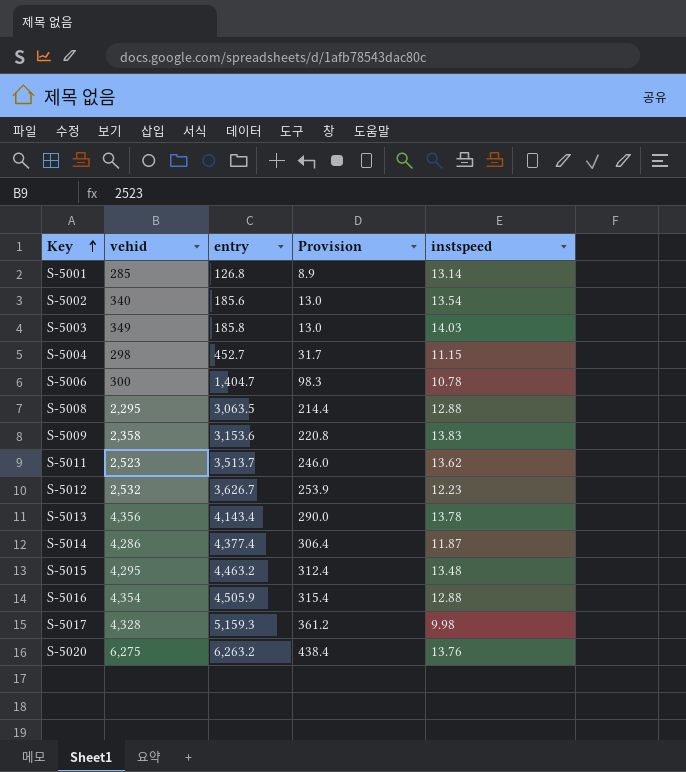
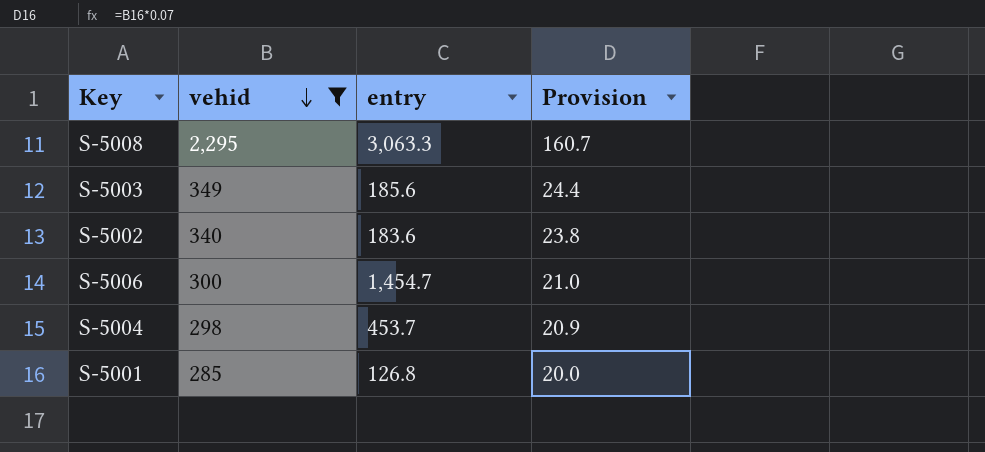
filter: none -> vehid <= 2,295
row order: Key ascending -> vehid descending
column instspeed | position: 5 -> none
column Provision | formula: [entry] * 0.07 -> [vehid] * 0.07
S-5008 | entry: 3,063.5 -> 3,063.3
S-5003 | entry: 185.8 -> 185.6
S-5002 | entry: 185.6 -> 183.6
S-5006 | entry: 1,404.7 -> 1,454.7
S-5004 | entry: 452.7 -> 453.7

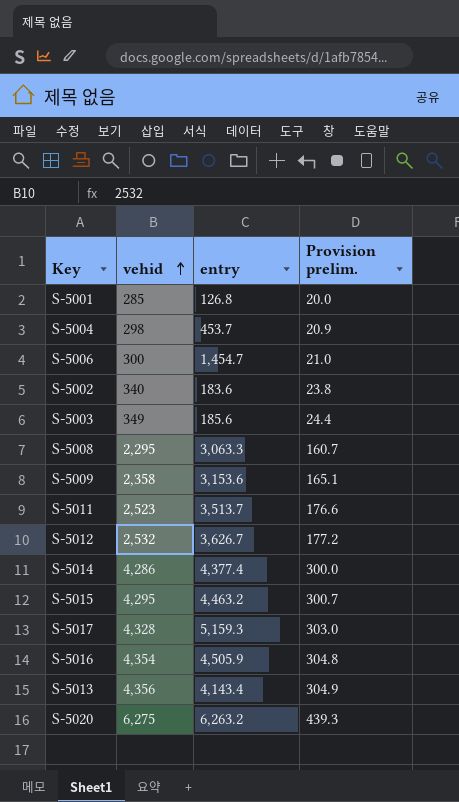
filter: vehid <= 2,295 -> none
row order: vehid descending -> vehid ascending
column name: Provision -> Provision prelim.

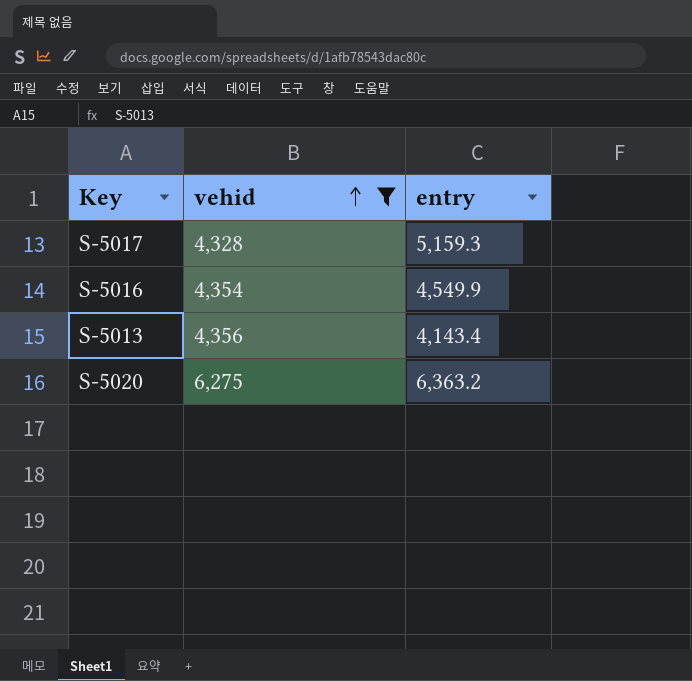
filter: none -> vehid >= 4,328
column Provision prelim. | formula: [vehid] * 0.07 -> none
S-5016 | entry: 4,505.9 -> 4,549.9
S-5020 | entry: 6,263.2 -> 6,363.2

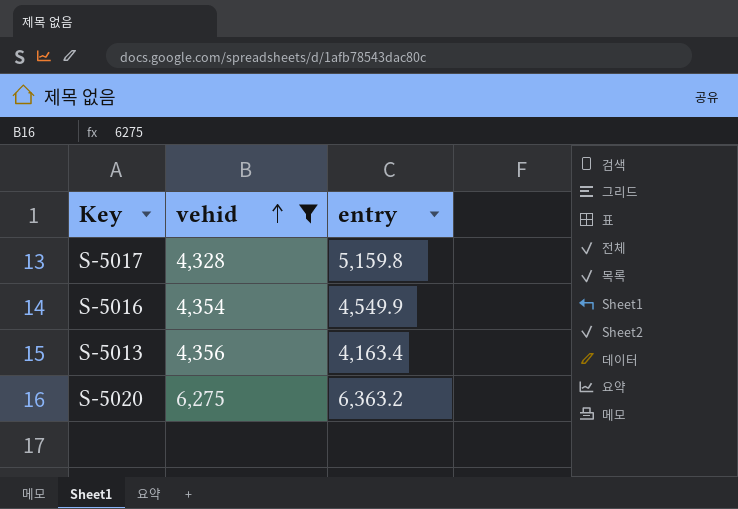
S-5017 | entry: 5,159.3 -> 5,159.8
S-5013 | entry: 4,143.4 -> 4,163.4

